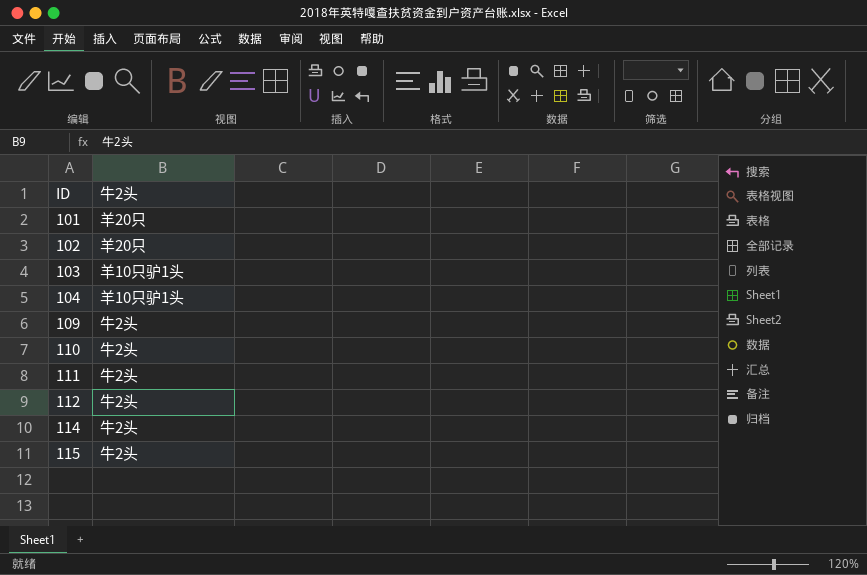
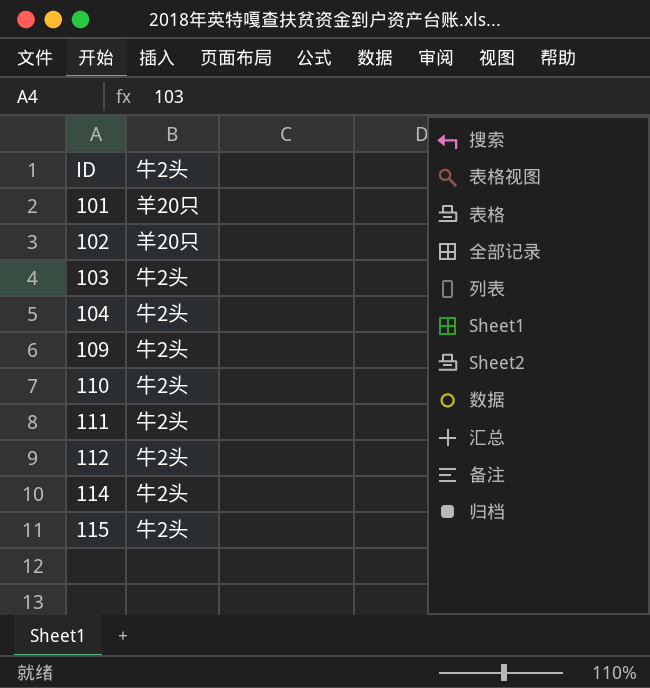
103 | 牛2头: 羊10只驴1头 -> 牛2头
104 | 牛2头: 羊10只驴1头 -> 牛2头

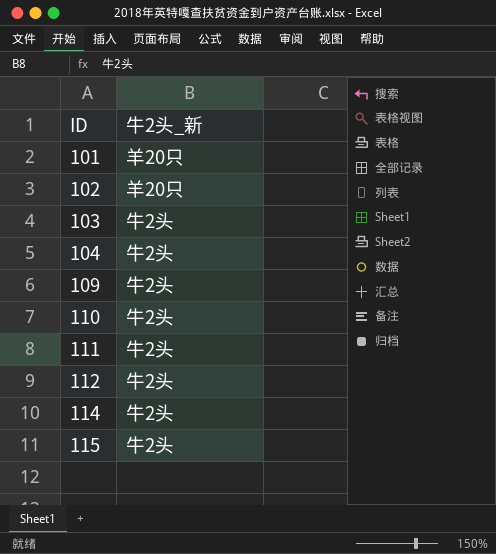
column name: 牛2头 -> 牛2头_新

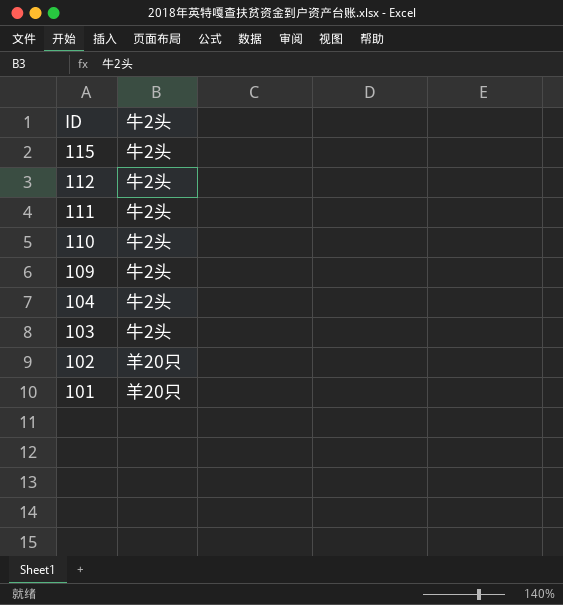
row order: ID ascending -> ID descending
column name: 牛2头_新 -> 牛2头
row 114: 牛2头 -> none

